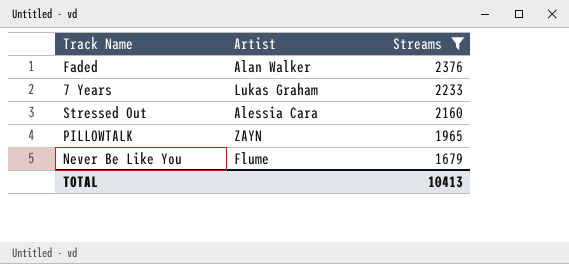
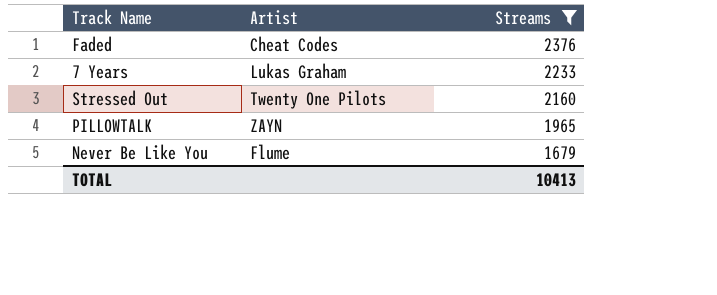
Faded | Artist: Alan Walker -> Cheat Codes
Stressed Out | Artist: Alessia Cara -> Twenty One Pilots

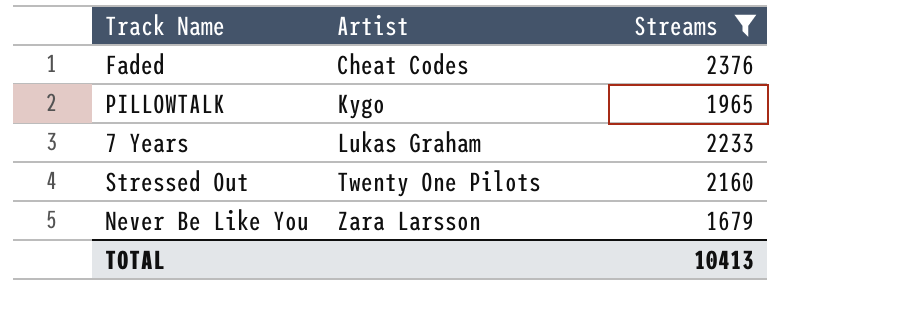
row order: Streams descending -> Artist ascending
PILLOWTALK | Artist: ZAYN -> Kygo
Never Be Like You | Artist: Flume -> Zara Larsson

